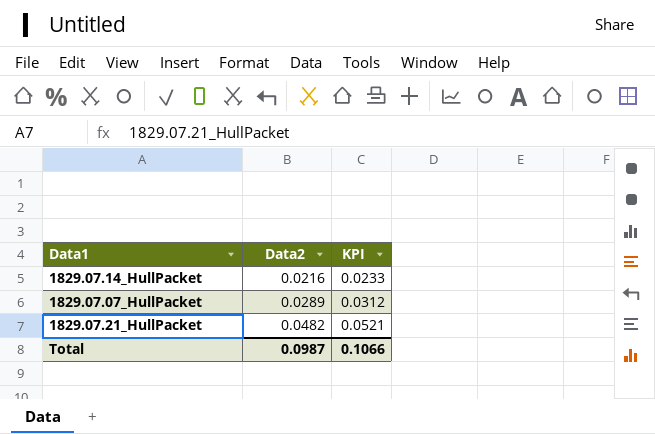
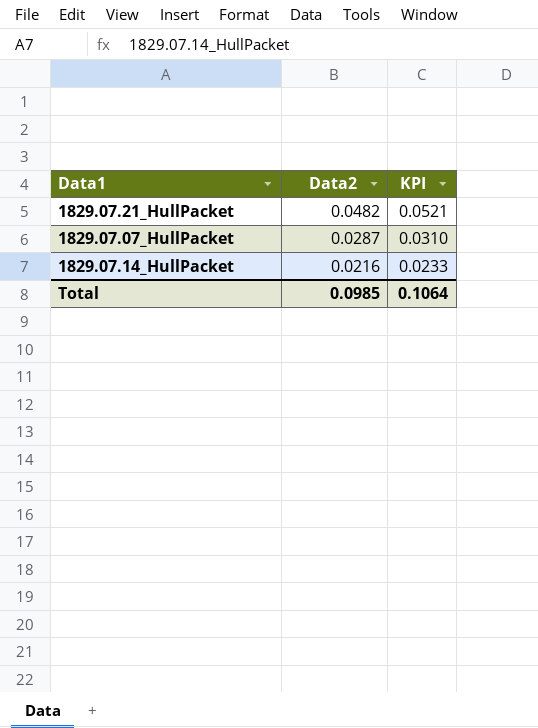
row order: Data2 ascending -> Data2 descending
1829.07.07_HullPacket | Data2: 0.0289 -> 0.0287
1829.07.07_HullPacket | KPI: 0.0312 -> 0.0310
Total | Data2: 0.0987 -> 0.0985
Total | KPI: 0.1066 -> 0.1064

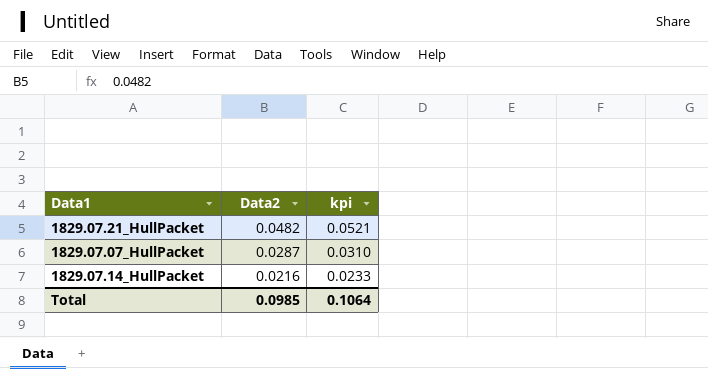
column name: KPI -> kpi

